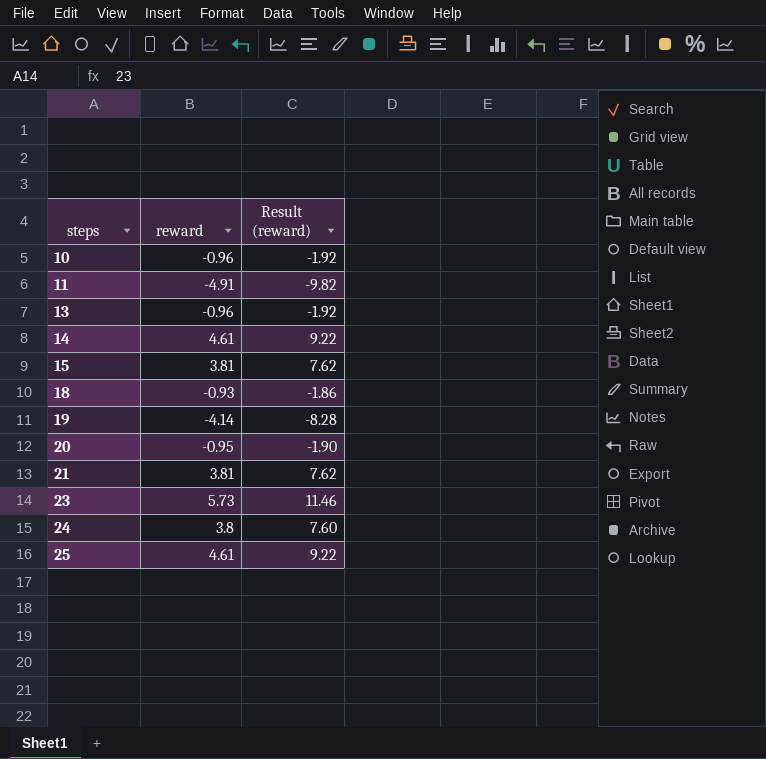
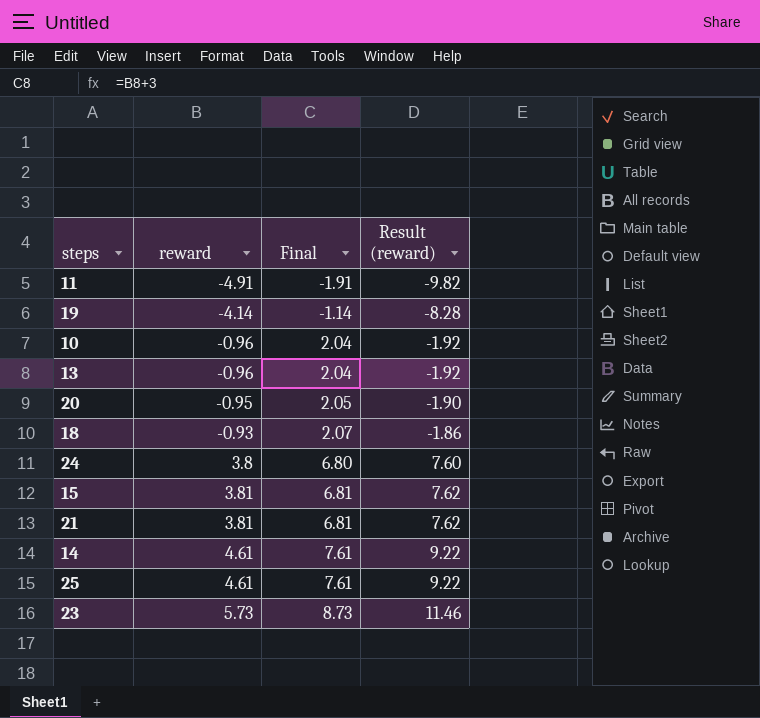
row order: steps ascending -> reward ascending
column Final | formula: none -> [reward] + 3

